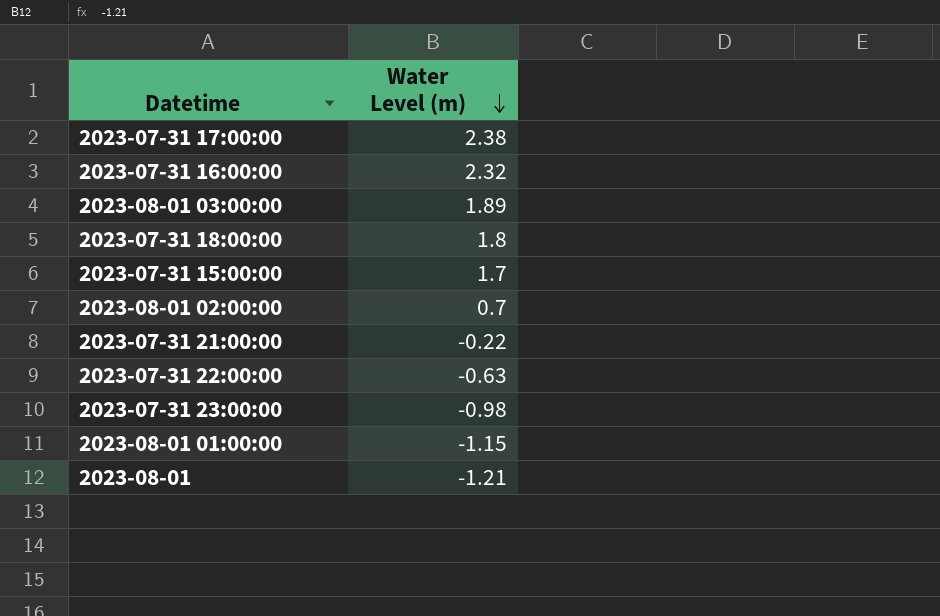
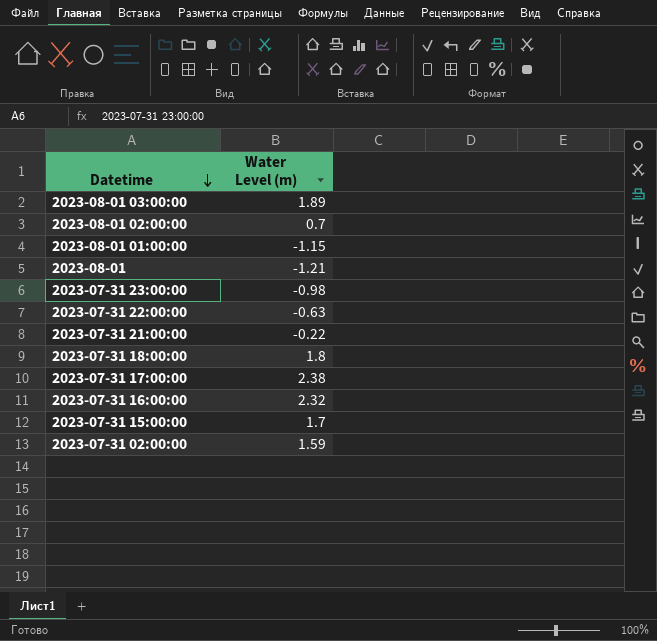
row order: Water Level (m) descending -> Datetime descending
row 2023-07-31 02:00:00: none -> 1.59

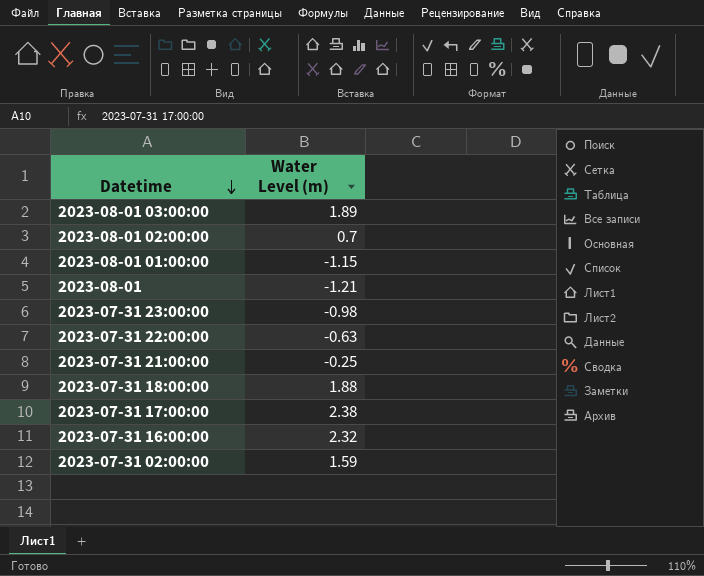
row 2023-07-31 15:00:00: 1.7 -> none
2023-07-31 21:00:00 | Water Level (m): -0.22 -> -0.25
2023-07-31 18:00:00 | Water Level (m): 1.8 -> 1.88

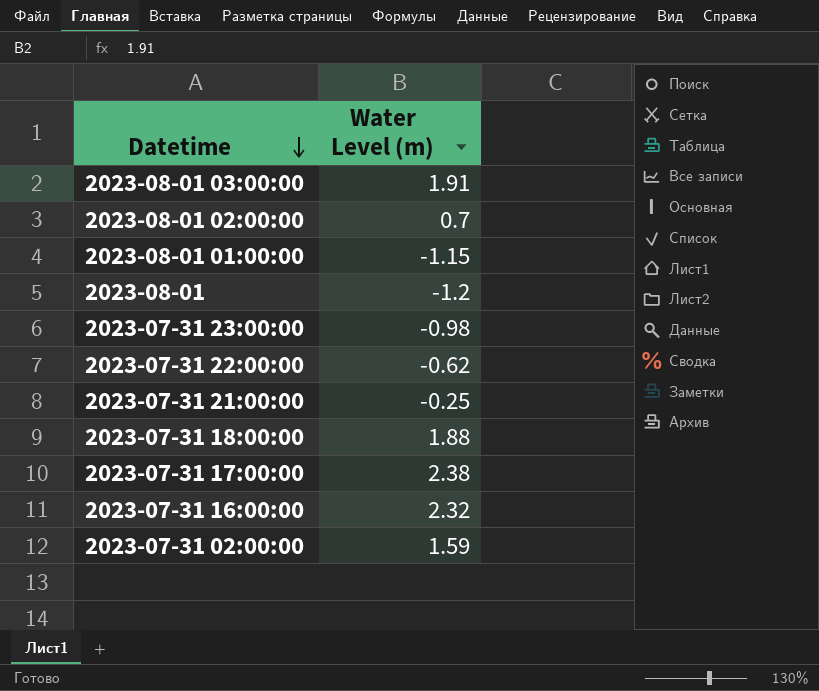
2023-08-01 03:00:00 | Water Level (m): 1.89 -> 1.91
2023-08-01 | Water Level (m): -1.21 -> -1.2
2023-07-31 22:00:00 | Water Level (m): -0.63 -> -0.62

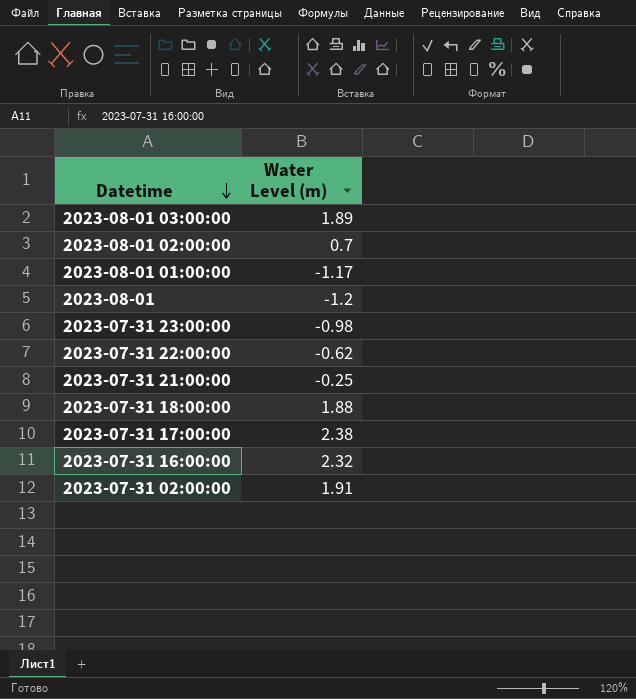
2023-08-01 03:00:00 | Water Level (m): 1.91 -> 1.89
2023-08-01 01:00:00 | Water Level (m): -1.15 -> -1.17
2023-07-31 02:00:00 | Water Level (m): 1.59 -> 1.91

